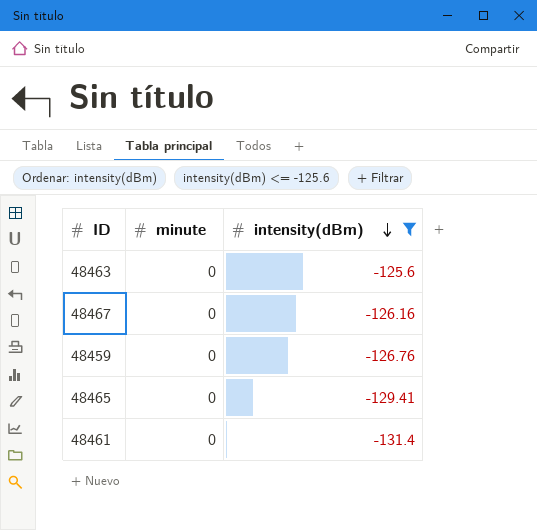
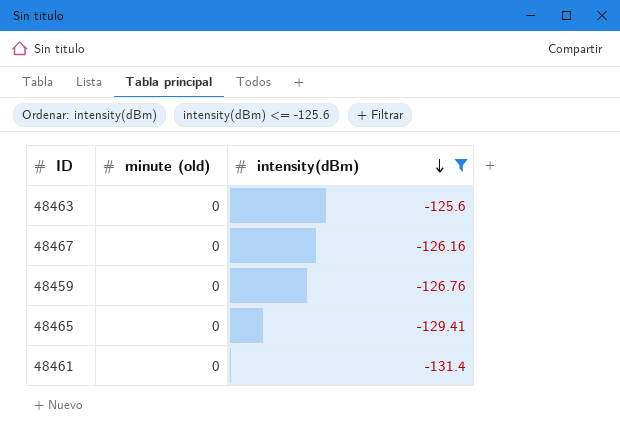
column name: minute -> minute (old)

